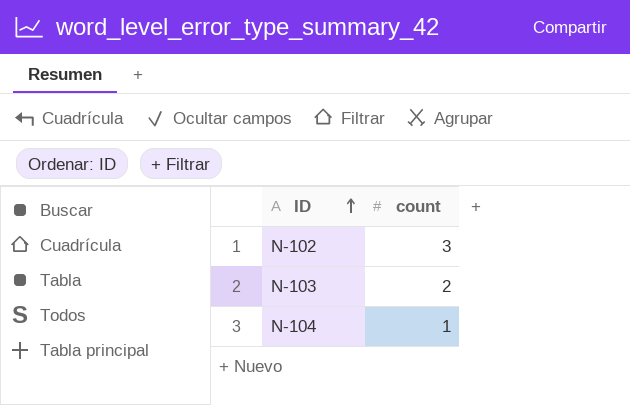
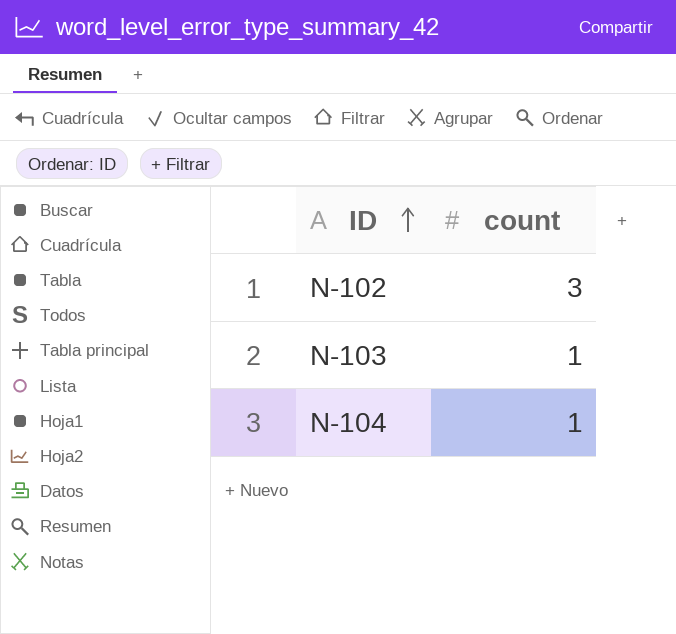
N-103 | count: 2 -> 1

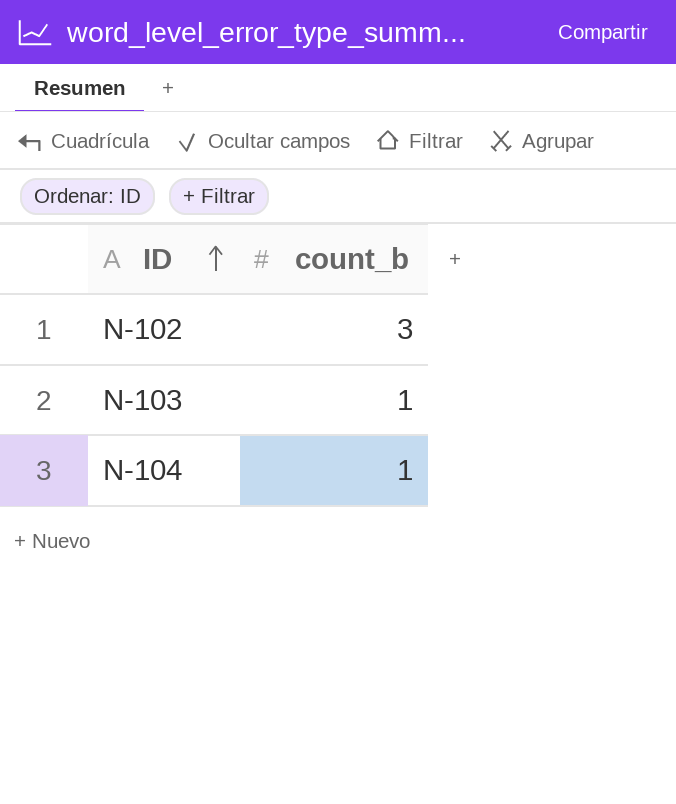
column name: count -> count_b

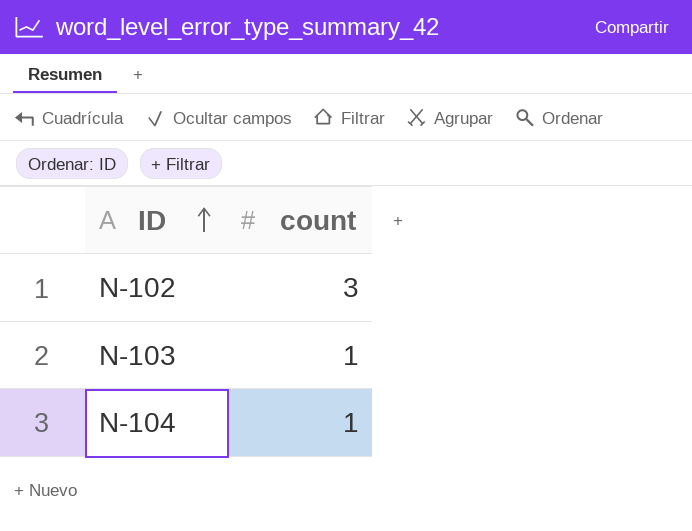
column name: count_b -> count

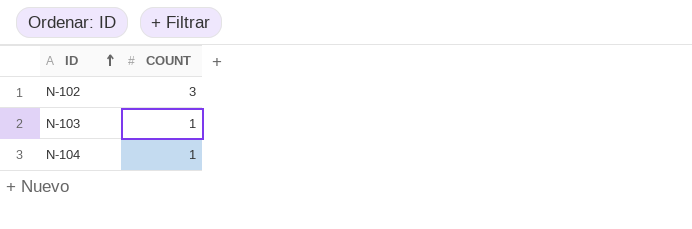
column name: count -> COUNT

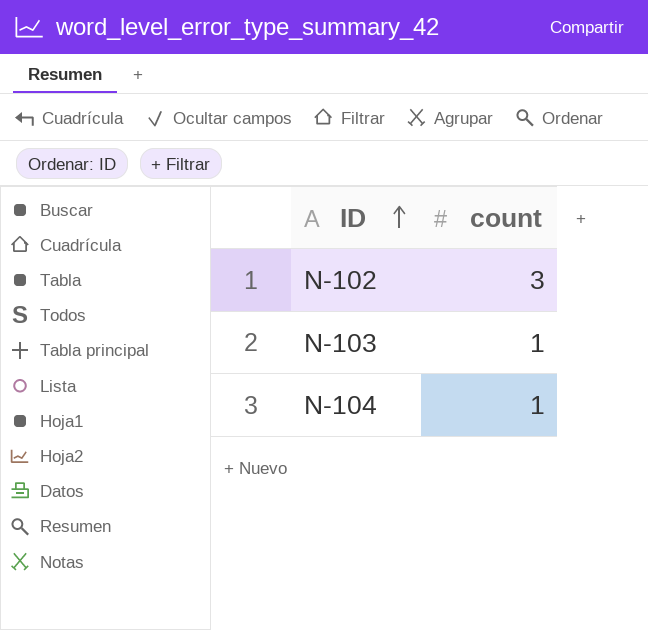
column name: COUNT -> count

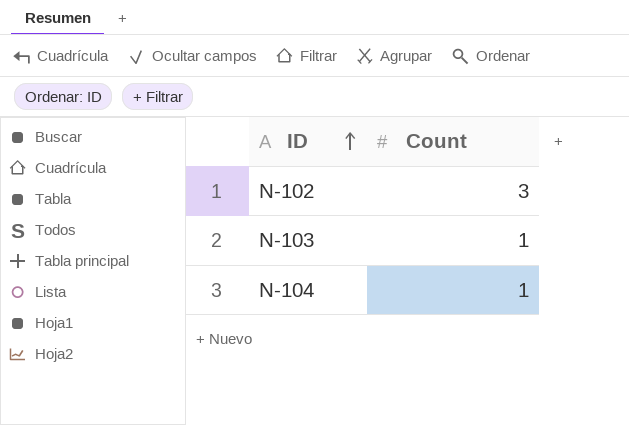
column name: count -> Count

